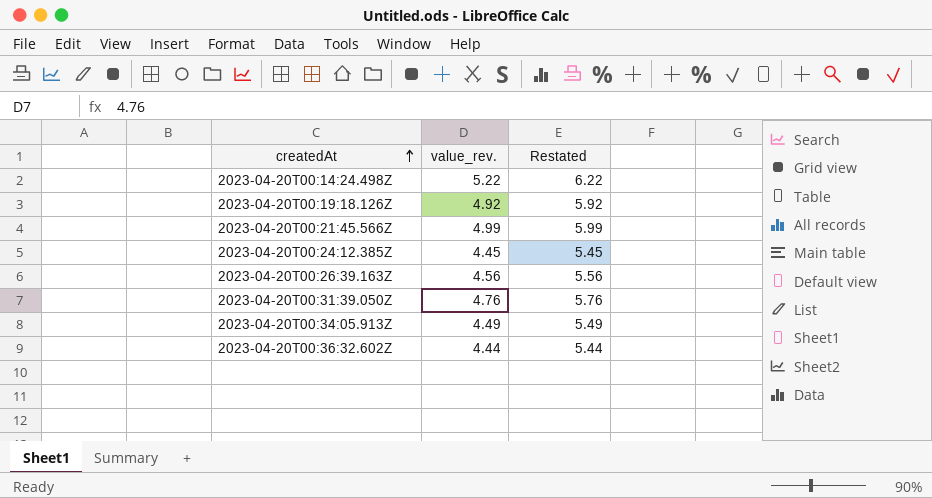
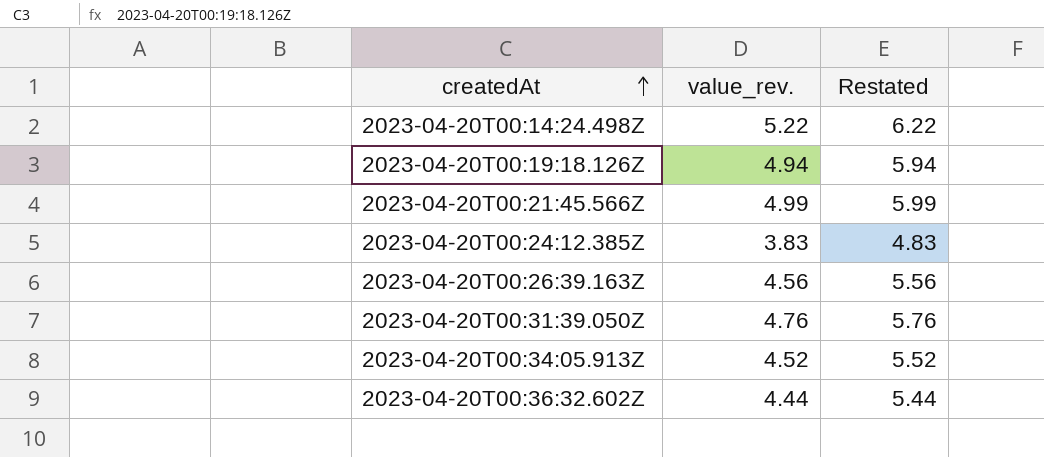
2023-04-20T00:19:18.126Z | value_rev.: 4.92 -> 4.94
2023-04-20T00:19:18.126Z | Restated: 5.92 -> 5.94
2023-04-20T00:24:12.385Z | value_rev.: 4.45 -> 3.83
2023-04-20T00:24:12.385Z | Restated: 5.45 -> 4.83
2023-04-20T00:34:05.913Z | value_rev.: 4.49 -> 4.52
2023-04-20T00:34:05.913Z | Restated: 5.49 -> 5.52

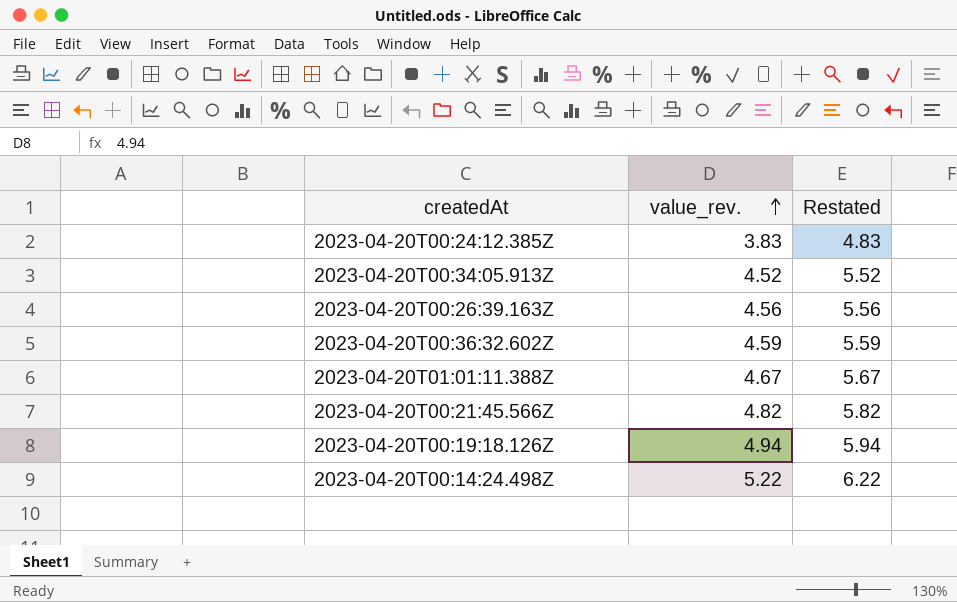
row order: createdAt ascending -> value_rev. ascending
row 2023-04-20T00:31:39.050Z: 4.76 | 5.76 -> none
2023-04-20T00:36:32.602Z | value_rev.: 4.44 -> 4.59
2023-04-20T00:36:32.602Z | Restated: 5.44 -> 5.59
row 2023-04-20T01:01:11.388Z: none -> 4.67 | 5.67
2023-04-20T00:21:45.566Z | value_rev.: 4.99 -> 4.82
2023-04-20T00:21:45.566Z | Restated: 5.99 -> 5.82

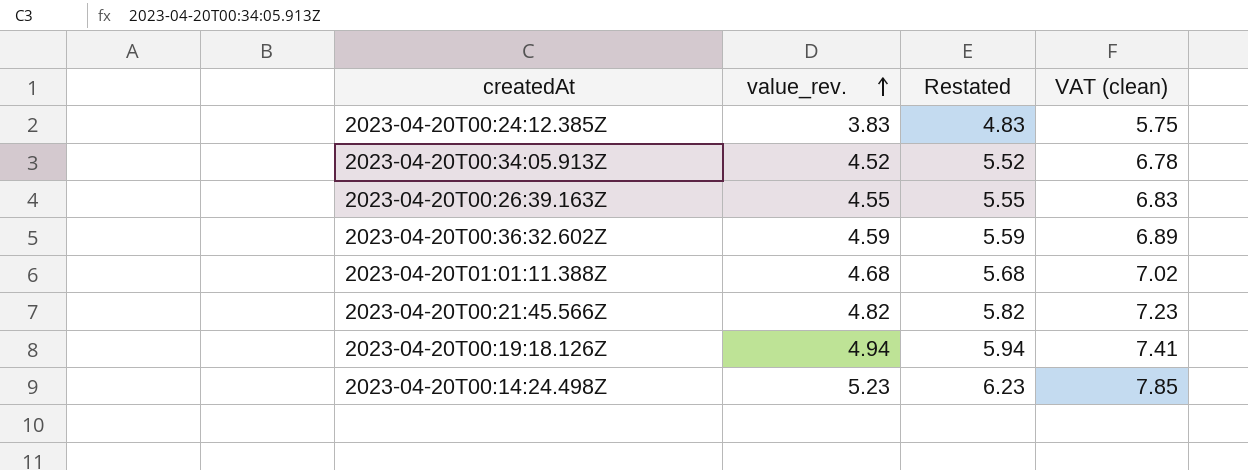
column VAT (clean) | formula: none -> [value_rev.] * 1.5
2023-04-20T00:26:39.163Z | value_rev.: 4.56 -> 4.55
2023-04-20T00:26:39.163Z | Restated: 5.56 -> 5.55
2023-04-20T01:01:11.388Z | value_rev.: 4.67 -> 4.68
2023-04-20T01:01:11.388Z | Restated: 5.67 -> 5.68
2023-04-20T00:14:24.498Z | value_rev.: 5.22 -> 5.23
2023-04-20T00:14:24.498Z | Restated: 6.22 -> 6.23

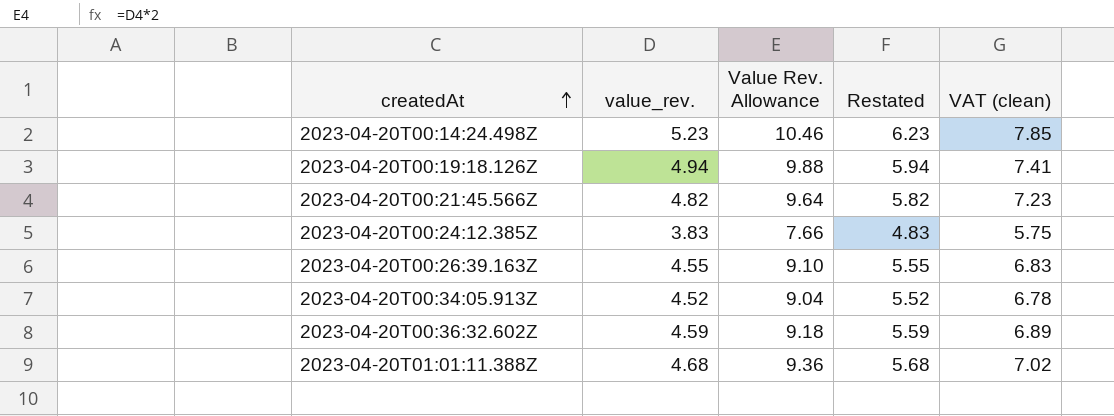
row order: value_rev. ascending -> createdAt ascending
column Value Rev. Allowance | formula: none -> [value_rev.] * 2

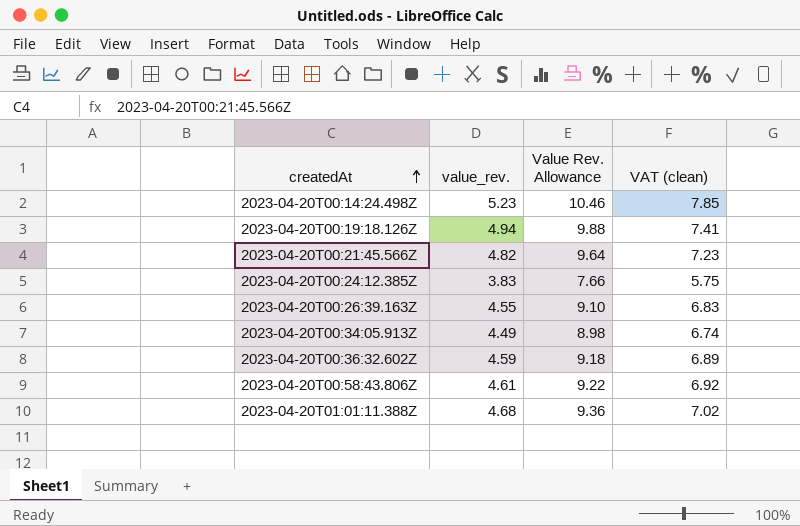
column Restated | formula: [value_rev.] + 1 -> none
2023-04-20T00:34:05.913Z | value_rev.: 4.52 -> 4.49
2023-04-20T00:34:05.913Z | Value Rev. Allowance: 9.04 -> 8.98
2023-04-20T00:34:05.913Z | VAT (clean): 6.78 -> 6.74
row 2023-04-20T00:58:43.806Z: none -> 4.61 | 9.22 | 6.92

